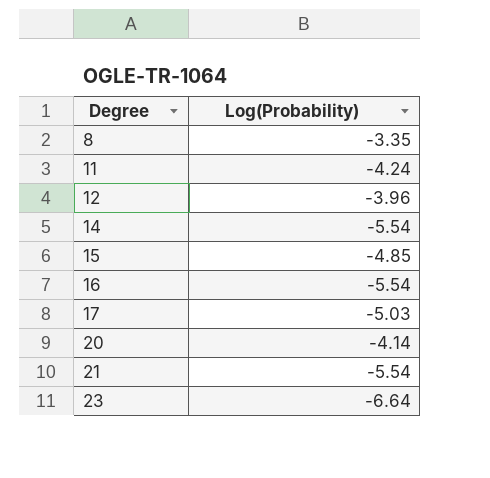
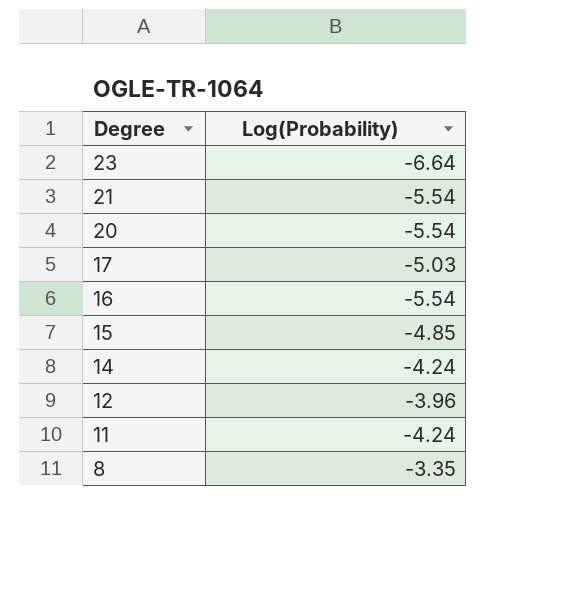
row order: Degree ascending -> Degree descending
20 | Log(Probability): -4.14 -> -5.54
14 | Log(Probability): -5.54 -> -4.24

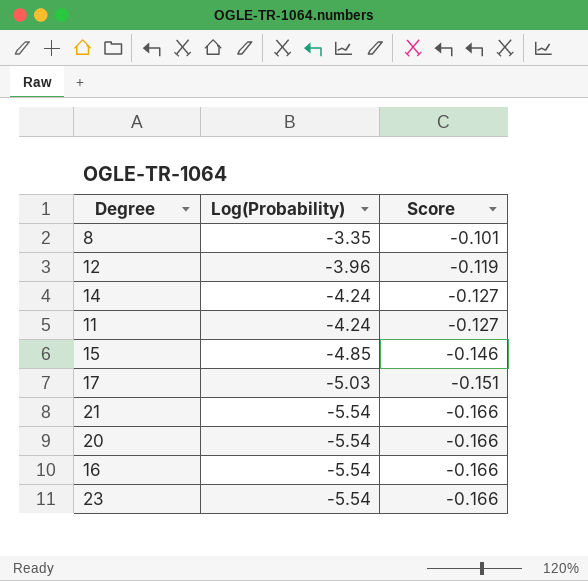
row order: Degree descending -> Log(Probability) descending
column Score | formula: none -> [Log(Probability)] * 0.03
23 | Log(Probability): -6.64 -> -5.54

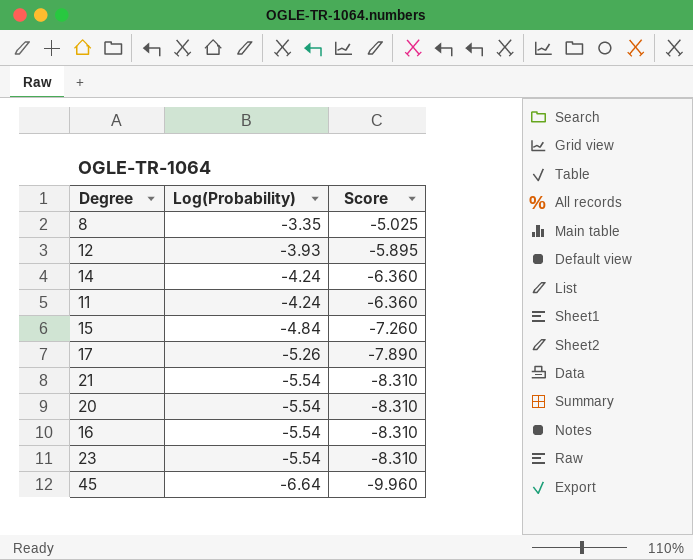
column Score | formula: [Log(Probability)] * 0.03 -> [Log(Probability)] * 1.5
12 | Log(Probability): -3.96 -> -3.93
15 | Log(Probability): -4.85 -> -4.84
17 | Log(Probability): -5.03 -> -5.26
row 45: none -> -6.64 | -9.960

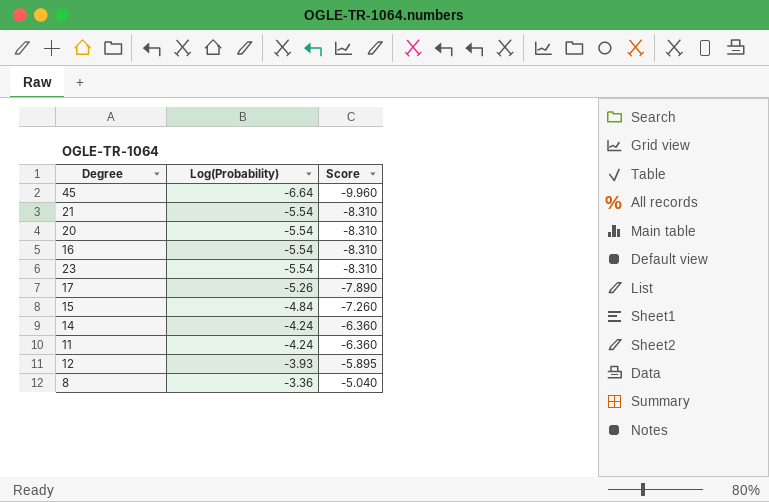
row order: Log(Probability) descending -> Log(Probability) ascending
8 | Log(Probability): -3.35 -> -3.36
8 | Score: -5.025 -> -5.040

